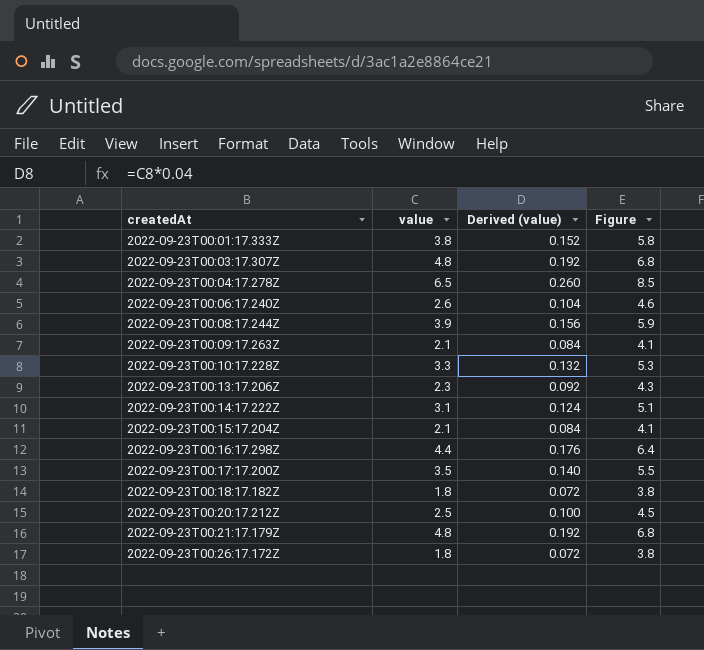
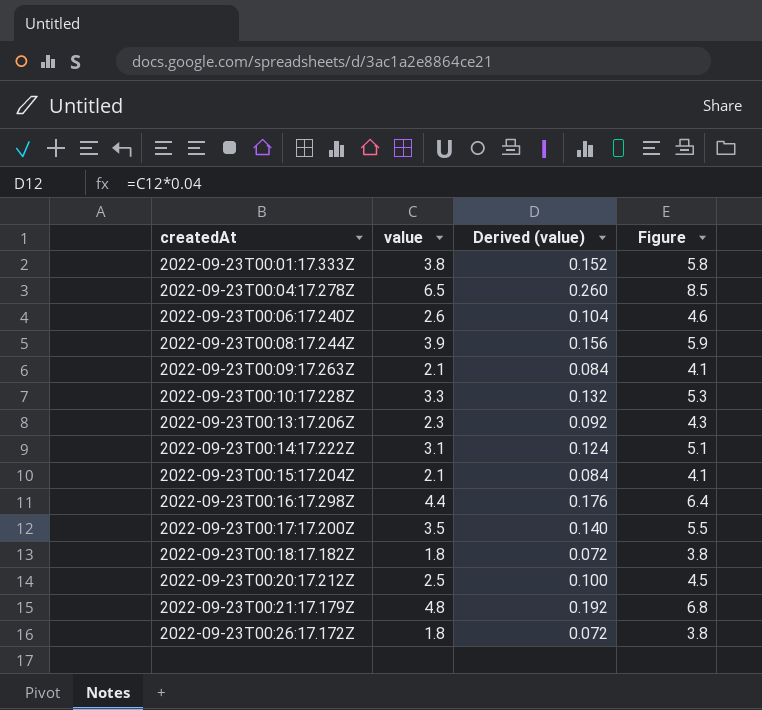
row 2022-09-23T00:03:17.307Z: 4.8 | 0.192 | 6.8 -> none

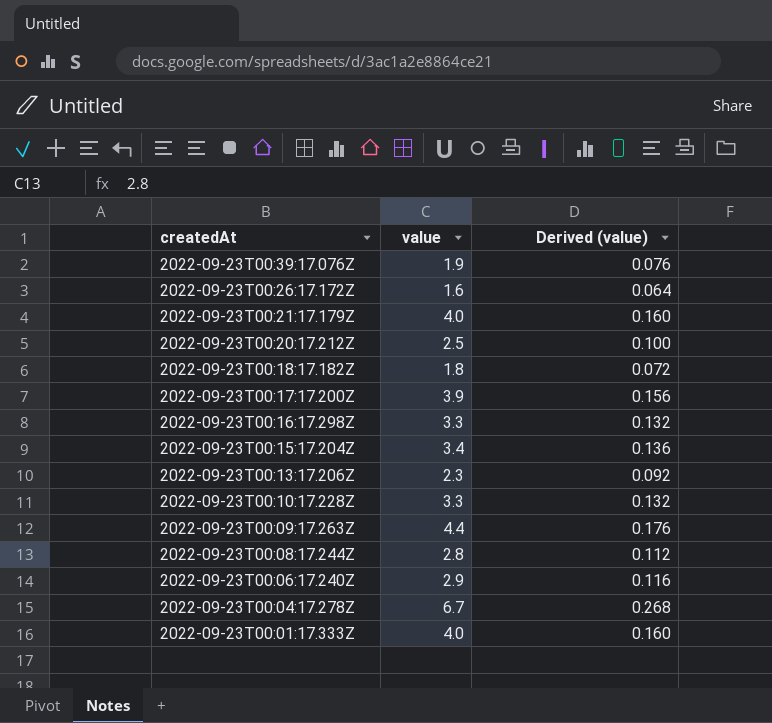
row order: createdAt ascending -> createdAt descending
column Figure | formula: [value] + 2 -> none
row 2022-09-23T00:14:17.222Z: 3.1 | 0.124 | 5.1 -> none
row 2022-09-23T00:39:17.076Z: none -> 1.9 | 0.076
2022-09-23T00:26:17.172Z | value: 1.8 -> 1.6
2022-09-23T00:26:17.172Z | Derived (value): 0.072 -> 0.064
2022-09-23T00:21:17.179Z | value: 4.8 -> 4.0
2022-09-23T00:21:17.179Z | Derived (value): 0.192 -> 0.160
2022-09-23T00:17:17.200Z | value: 3.5 -> 3.9
2022-09-23T00:17:17.200Z | Derived (value): 0.140 -> 0.156
2022-09-23T00:16:17.298Z | value: 4.4 -> 3.3
2022-09-23T00:16:17.298Z | Derived (value): 0.176 -> 0.132
2022-09-23T00:15:17.204Z | value: 2.1 -> 3.4
2022-09-23T00:15:17.204Z | Derived (value): 0.084 -> 0.136
2022-09-23T00:09:17.263Z | value: 2.1 -> 4.4
2022-09-23T00:09:17.263Z | Derived (value): 0.084 -> 0.176
2022-09-23T00:08:17.244Z | value: 3.9 -> 2.8
2022-09-23T00:08:17.244Z | Derived (value): 0.156 -> 0.112
2022-09-23T00:06:17.240Z | value: 2.6 -> 2.9
2022-09-23T00:06:17.240Z | Derived (value): 0.104 -> 0.116
2022-09-23T00:04:17.278Z | value: 6.5 -> 6.7
2022-09-23T00:04:17.278Z | Derived (value): 0.260 -> 0.268
2022-09-23T00:01:17.333Z | value: 3.8 -> 4.0
2022-09-23T00:01:17.333Z | Derived (value): 0.152 -> 0.160

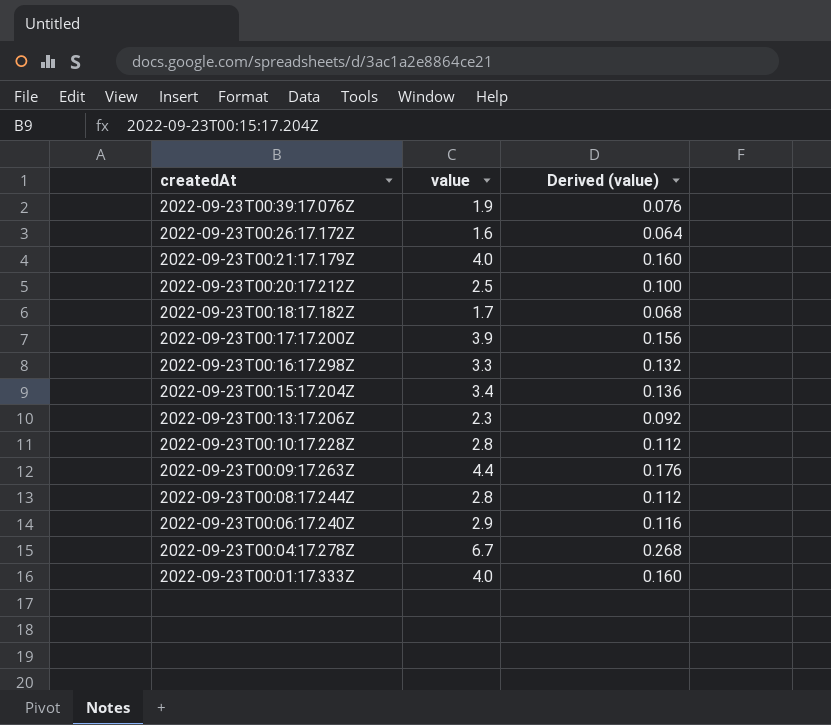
2022-09-23T00:18:17.182Z | value: 1.8 -> 1.7
2022-09-23T00:18:17.182Z | Derived (value): 0.072 -> 0.068
2022-09-23T00:10:17.228Z | value: 3.3 -> 2.8
2022-09-23T00:10:17.228Z | Derived (value): 0.132 -> 0.112

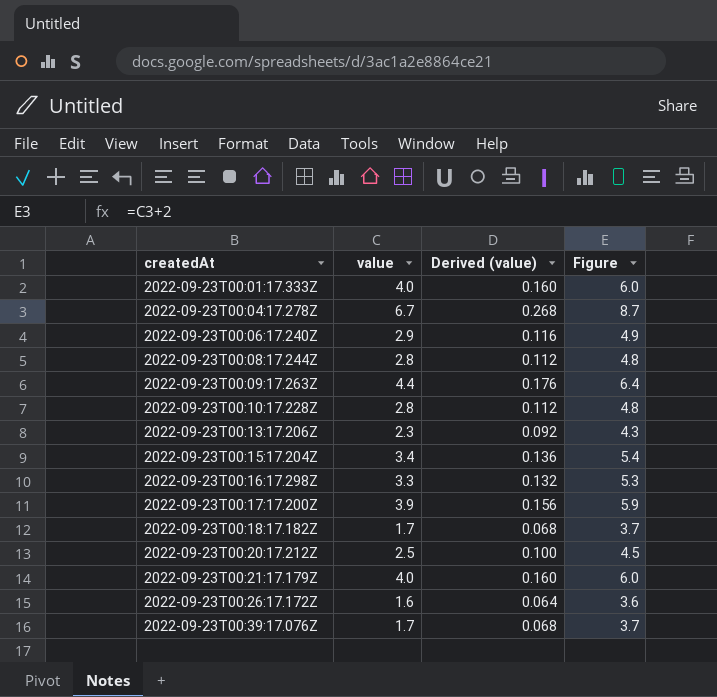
row order: createdAt descending -> createdAt ascending
column Figure | formula: none -> [value] + 2
2022-09-23T00:39:17.076Z | value: 1.9 -> 1.7
2022-09-23T00:39:17.076Z | Derived (value): 0.076 -> 0.068

